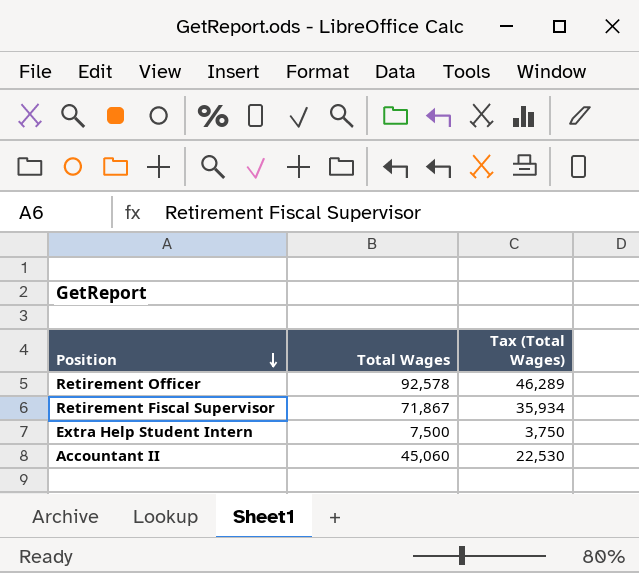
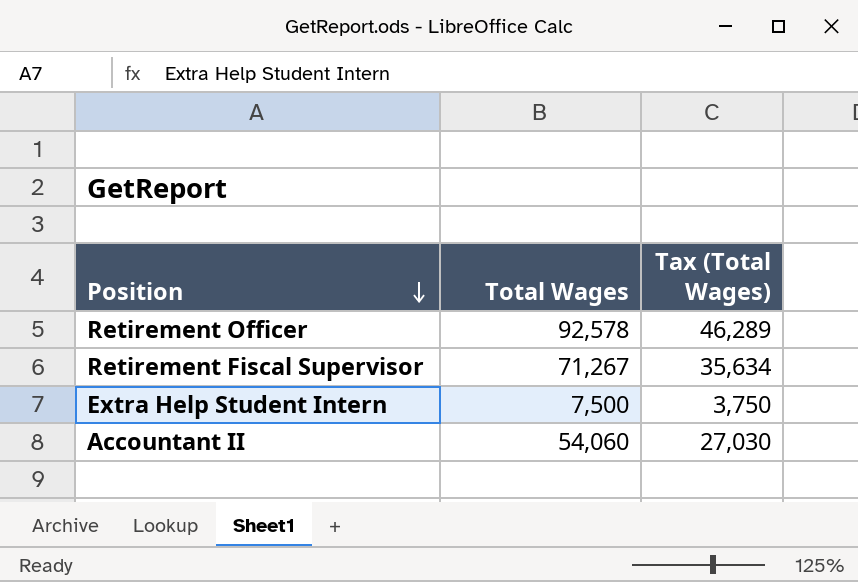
Retirement Fiscal Supervisor | Total Wages: 71,867 -> 71,267
Retirement Fiscal Supervisor | Tax (Total Wages): 35,934 -> 35,634
Accountant II | Total Wages: 45,060 -> 54,060
Accountant II | Tax (Total Wages): 22,530 -> 27,030

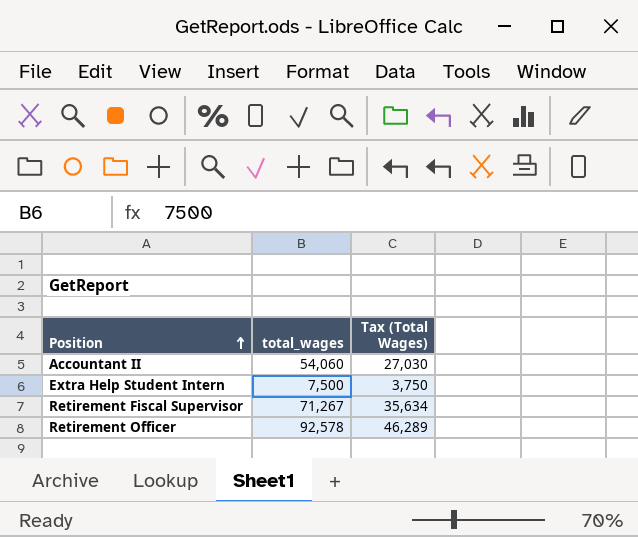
row order: Position descending -> Position ascending
column name: Total Wages -> total_wages

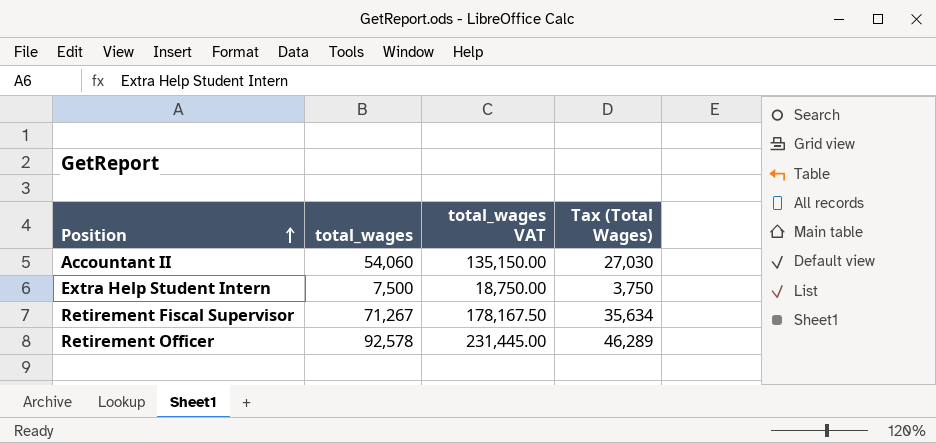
column total_wages VAT | formula: none -> [total_wages] * 2.5

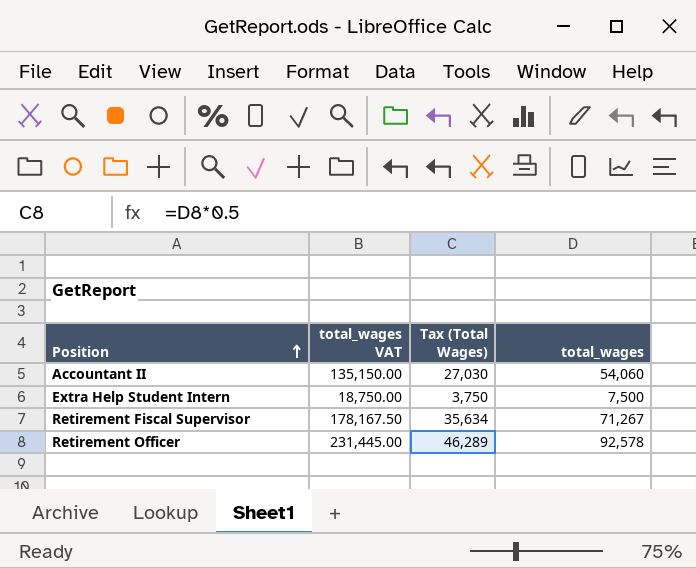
column total_wages | position: 2 -> 4

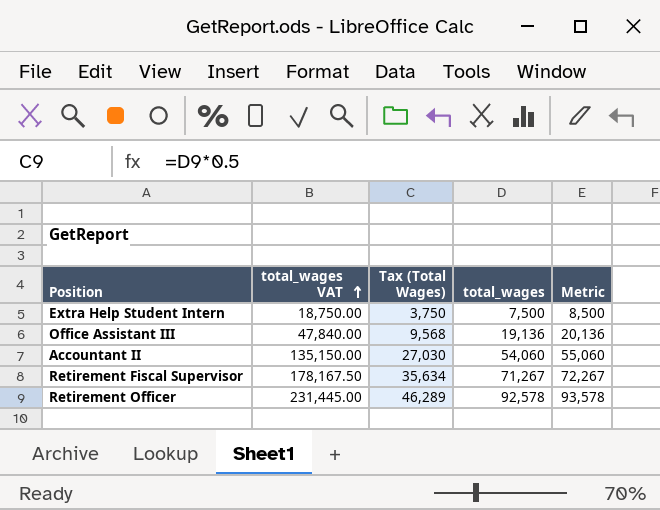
row order: Position ascending -> total_wages VAT ascending
column Metric | formula: none -> [total_wages] + 1000
row Office Assistant III: none -> 47,840.00 | 9,568 | 19,136 | 20,136

